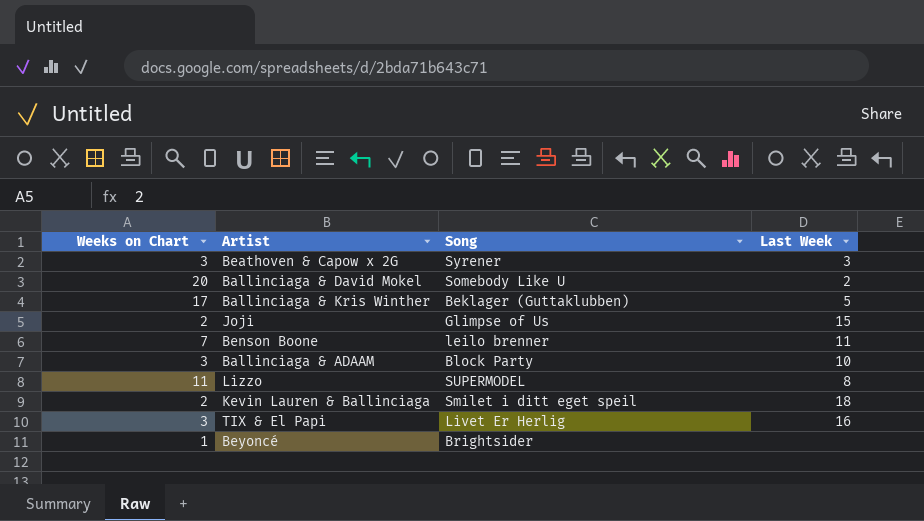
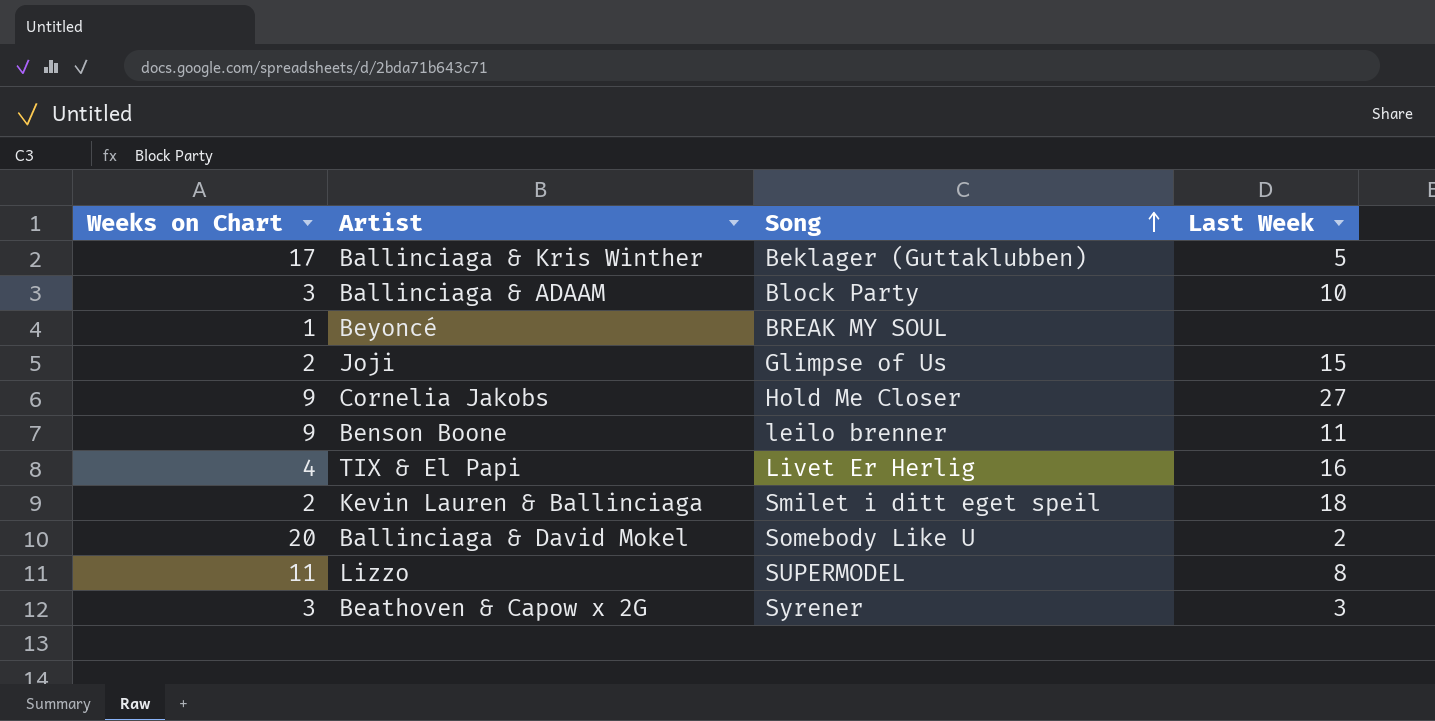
row order: none -> Song ascending
Beyoncé | Song: Brightsider -> BREAK MY SOUL
row Cornelia Jakobs: none -> 9 | Hold Me Closer | 27
Benson Boone | Weeks on Chart: 7 -> 9
TIX & El Papi | Weeks on Chart: 3 -> 4

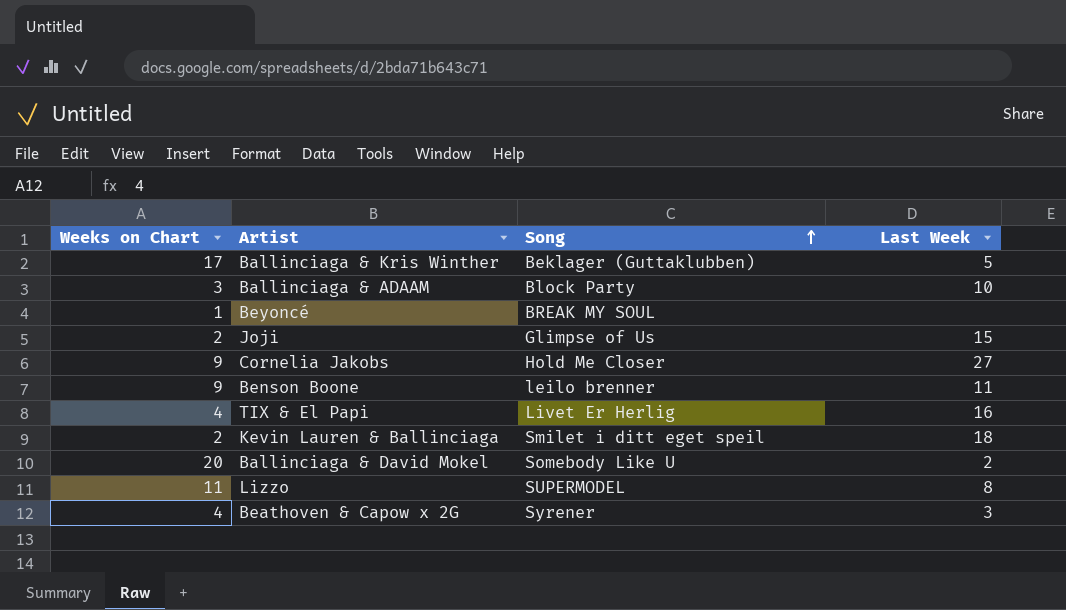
Beathoven & Capow x 2G | Weeks on Chart: 3 -> 4

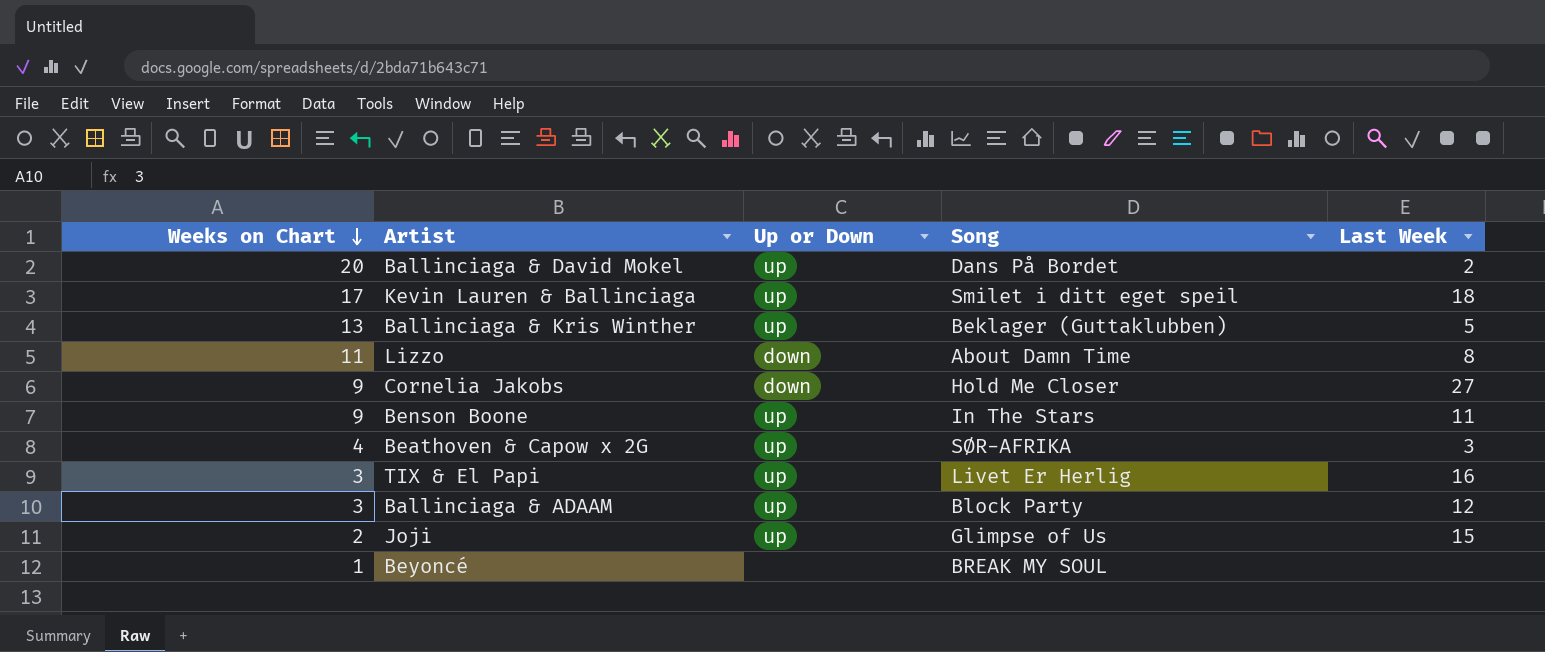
row order: Song ascending -> Weeks on Chart descending
column Up or Down | position: none -> 3
Ballinciaga & David Mokel | Song: Somebody Like U -> Dans På Bordet
Kevin Lauren & Ballinciaga | Weeks on Chart: 2 -> 17
Ballinciaga & Kris Winther | Weeks on Chart: 17 -> 13
Lizzo | Song: SUPERMODEL -> About Damn Time
Benson Boone | Song: leilo brenner -> In The Stars
Beathoven & Capow x 2G | Song: Syrener -> SØR-AFRIKA
TIX & El Papi | Weeks on Chart: 4 -> 3
Ballinciaga & ADAAM | Last Week: 10 -> 12

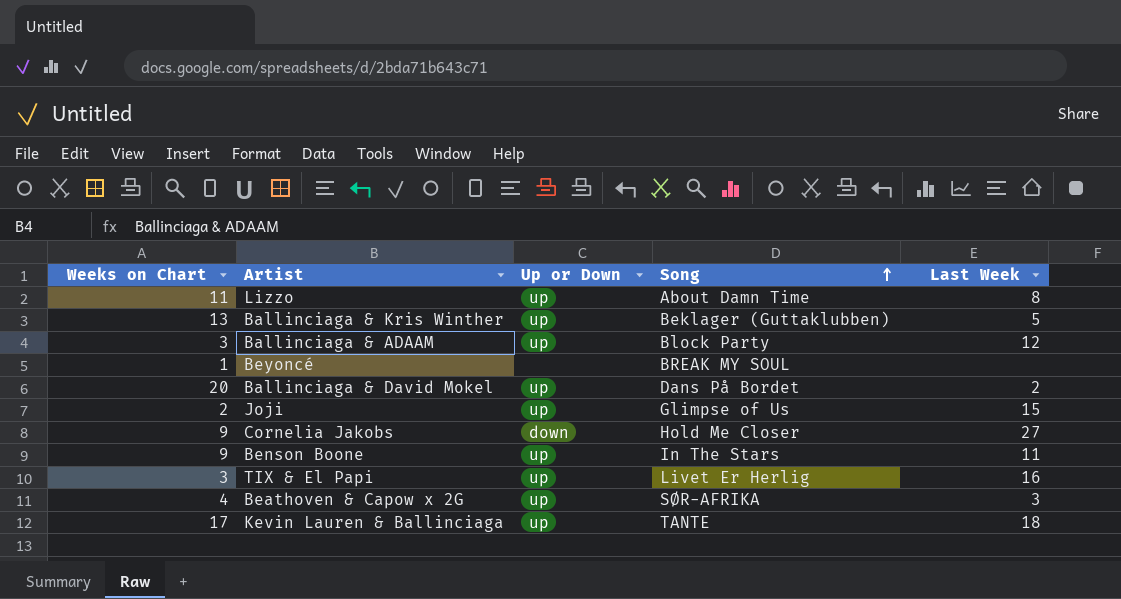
row order: Weeks on Chart descending -> Song ascending
Lizzo | Up or Down: down -> up
Kevin Lauren & Ballinciaga | Song: Smilet i ditt eget speil -> TANTE

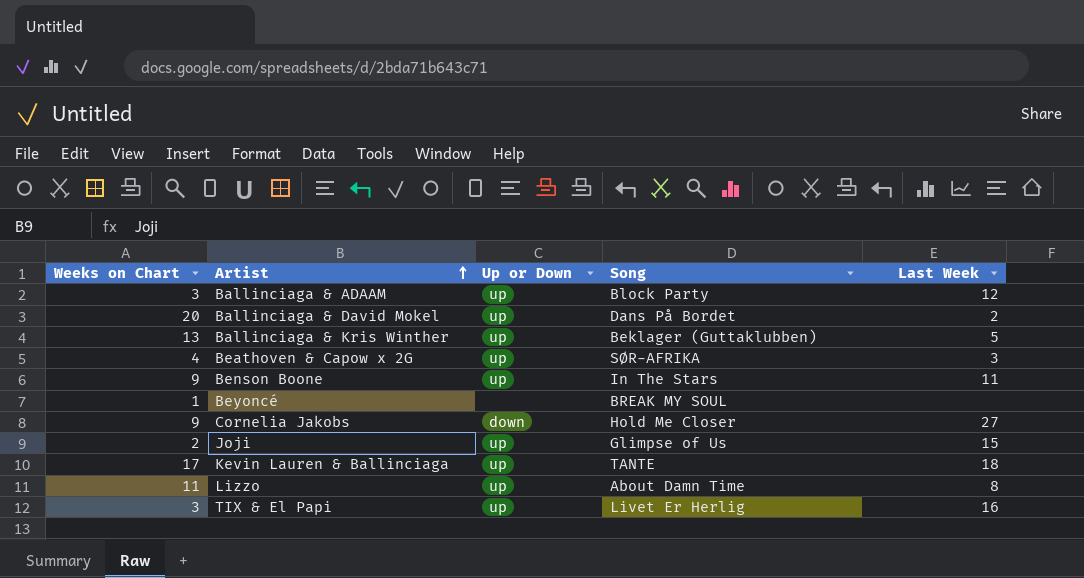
row order: Song ascending -> Artist ascending

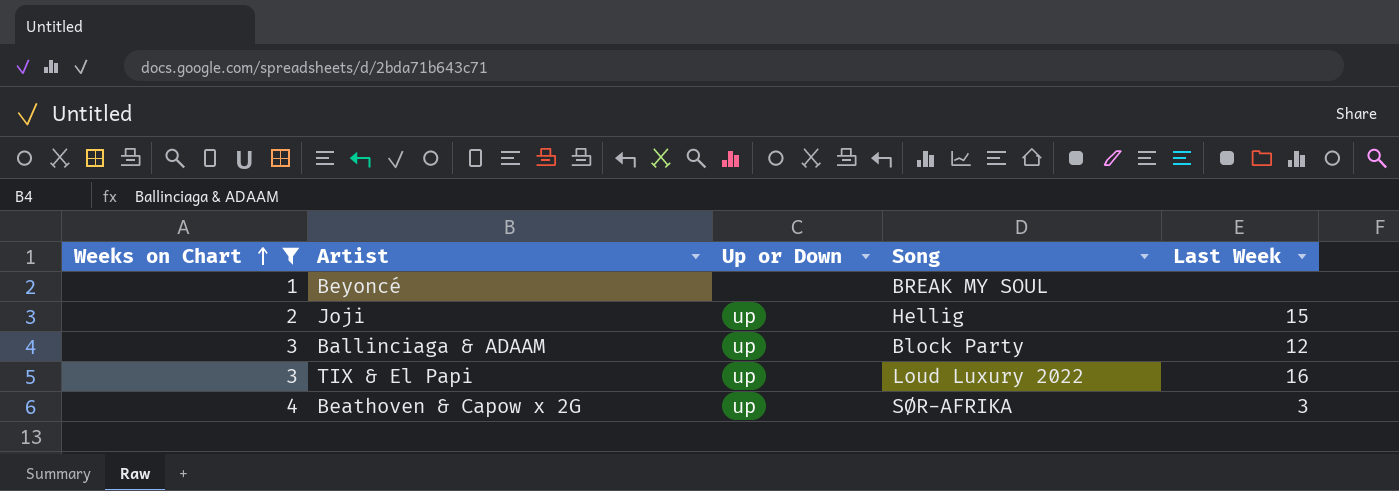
filter: none -> Weeks on Chart <= 4
row order: Artist ascending -> Weeks on Chart ascending
Joji | Song: Glimpse of Us -> Hellig
TIX & El Papi | Song: Livet Er Herlig -> Loud Luxury 2022

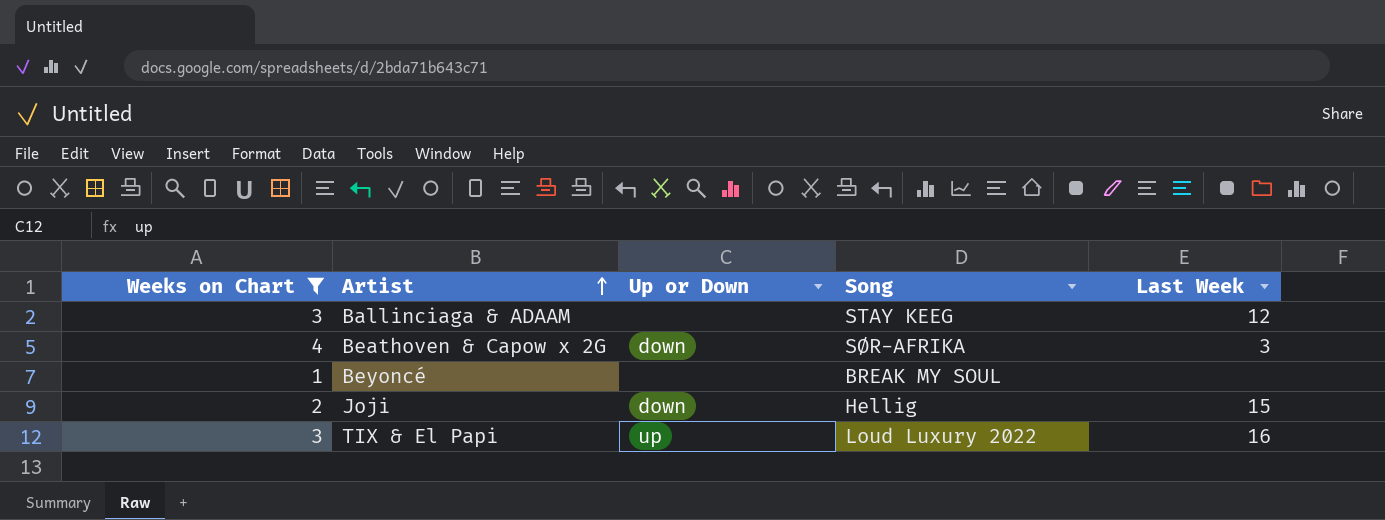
row order: Weeks on Chart ascending -> Artist ascending
Ballinciaga & ADAAM | Up or Down: up -> none
Ballinciaga & ADAAM | Song: Block Party -> STAY KEEG
Beathoven & Capow x 2G | Up or Down: up -> down
Joji | Up or Down: up -> down

